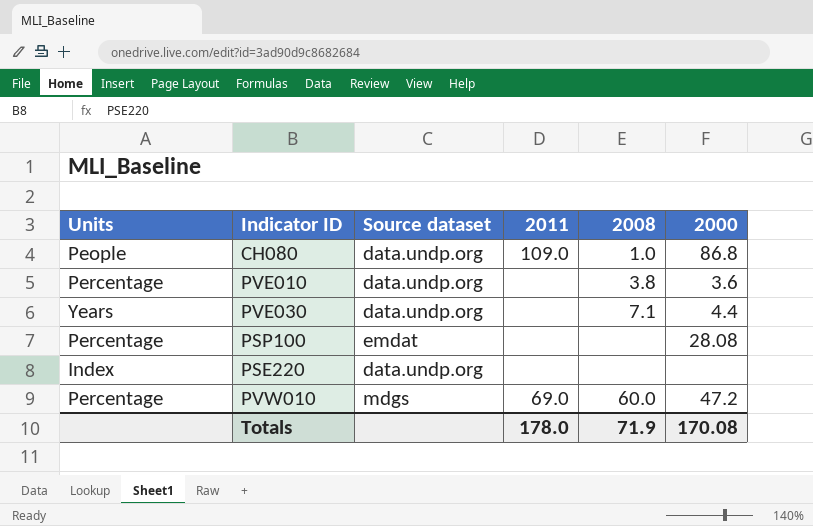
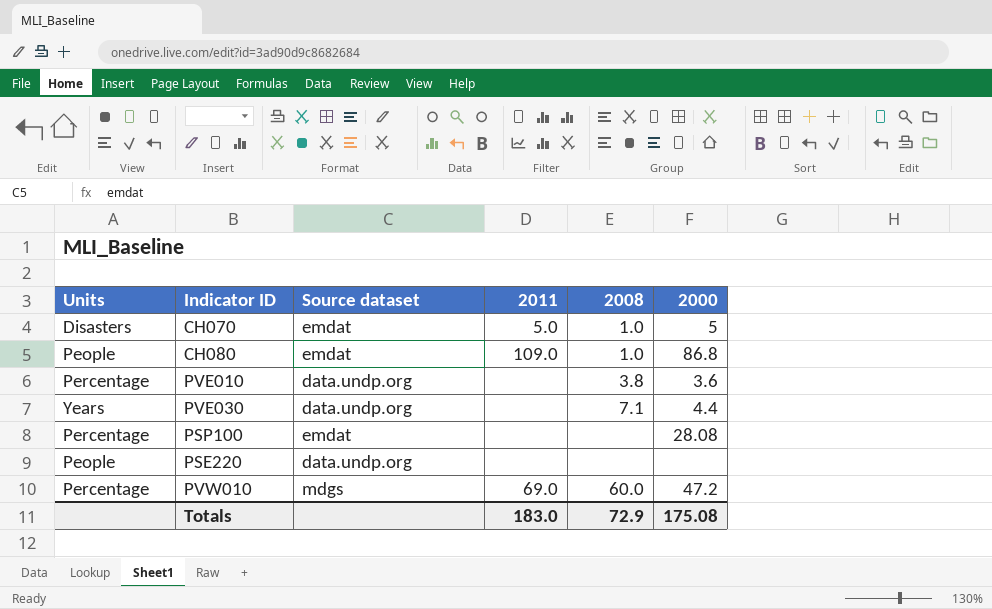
row CH070: none -> Disasters | emdat | 5.0 | 1.0 | 5
CH080 | Source dataset: data.undp.org -> emdat
PSE220 | Units: Index -> People
Totals | 2011: 178.0 -> 183.0
Totals | 2008: 71.9 -> 72.9
Totals | 2000: 170.08 -> 175.08

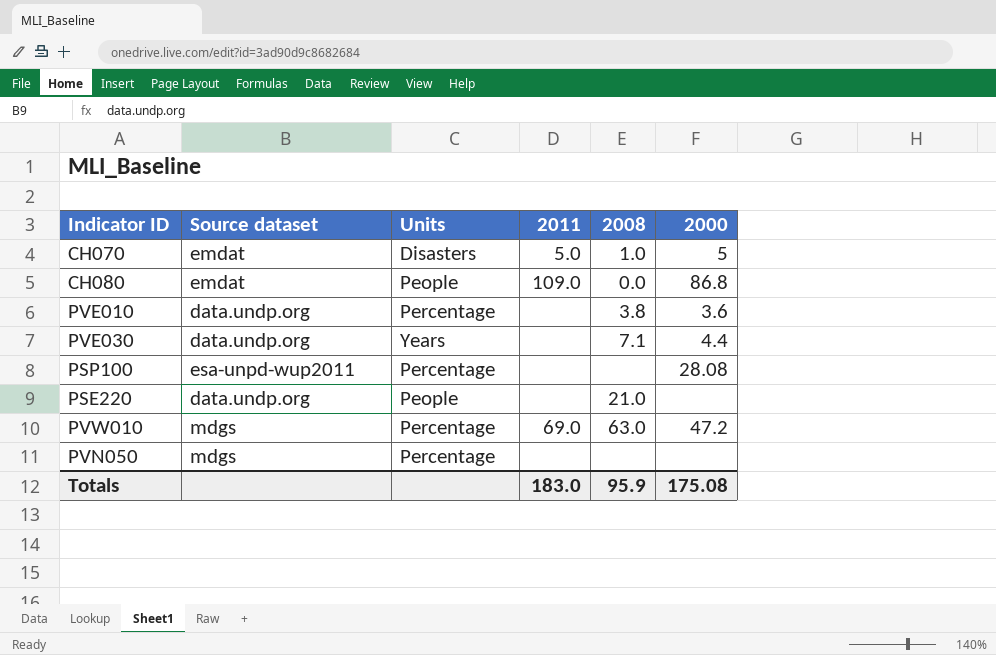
column Units | position: 1 -> 3
CH080 | 2008: 1.0 -> 0.0
PSP100 | Source dataset: emdat -> esa-unpd-wup2011
PSE220 | 2008: none -> 21.0
PVW010 | 2008: 60.0 -> 63.0
row PVN050: none -> mdgs | Percentage | none | none | none
Totals | 2008: 72.9 -> 95.9

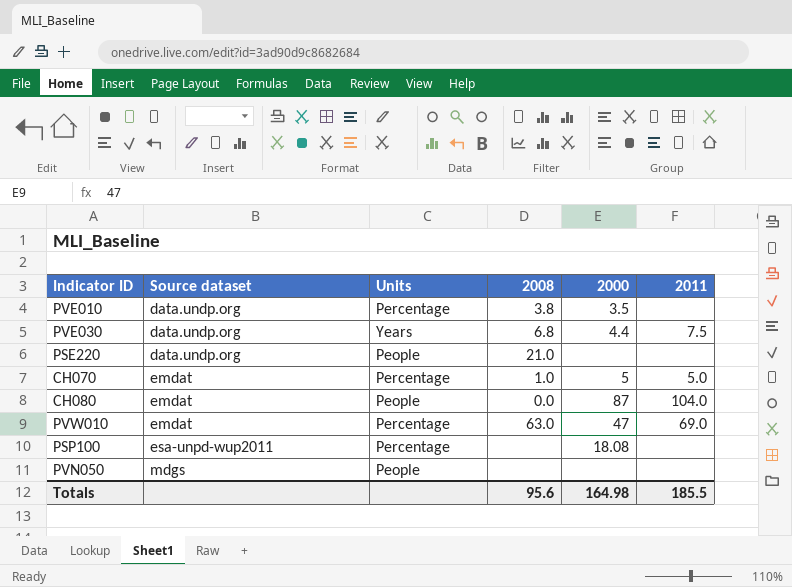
row order: none -> Source dataset ascending
column 2011 | position: 4 -> 6
PVE010 | 2000: 3.6 -> 3.5
PVE030 | 2008: 7.1 -> 6.8
PVE030 | 2011: none -> 7.5
CH070 | Units: Disasters -> Percentage
CH080 | 2000: 86.8 -> 87
CH080 | 2011: 109.0 -> 104.0
PVW010 | Source dataset: mdgs -> emdat
PVW010 | 2000: 47.2 -> 47
PSP100 | 2000: 28.08 -> 18.08
PVN050 | Units: Percentage -> People
Totals | 2008: 95.9 -> 95.6
Totals | 2000: 175.08 -> 164.98
Totals | 2011: 183.0 -> 185.5

